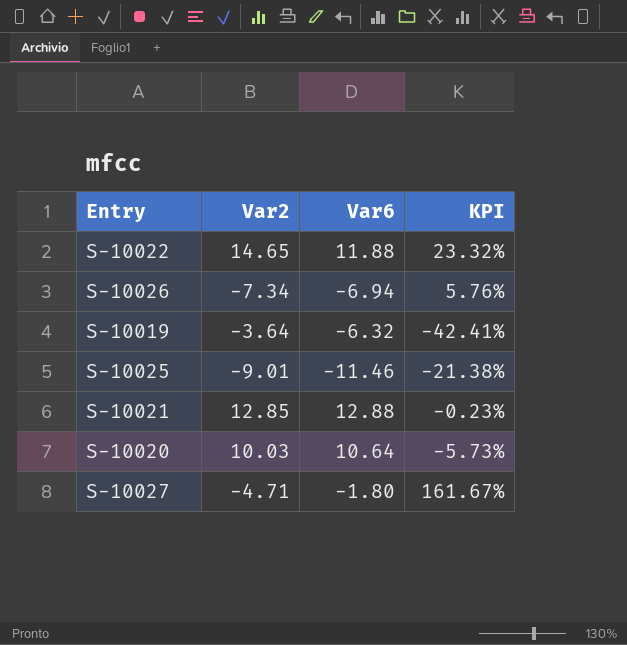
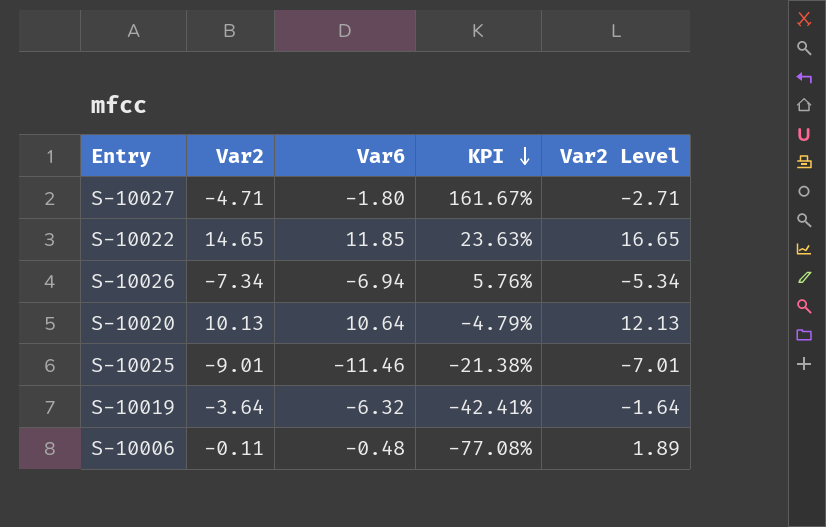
row order: none -> KPI descending
column Var2 Level | formula: none -> [Var2] + 2
row S-10021: 12.85 | 12.88 | -0.23% -> none
S-10022 | Var6: 11.88 -> 11.85
S-10022 | KPI: 23.32% -> 23.63%
S-10020 | Var2: 10.03 -> 10.13
S-10020 | KPI: -5.73% -> -4.79%
row S-10006: none -> -0.11 | -0.48 | -77.08% | 1.89

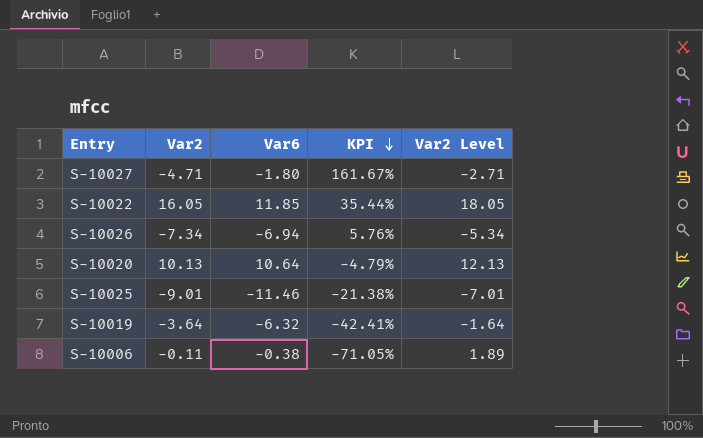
S-10022 | Var2: 14.65 -> 16.05
S-10022 | KPI: 23.63% -> 35.44%
S-10022 | Var2 Level: 16.65 -> 18.05
S-10006 | Var6: -0.48 -> -0.38
S-10006 | KPI: -77.08% -> -71.05%

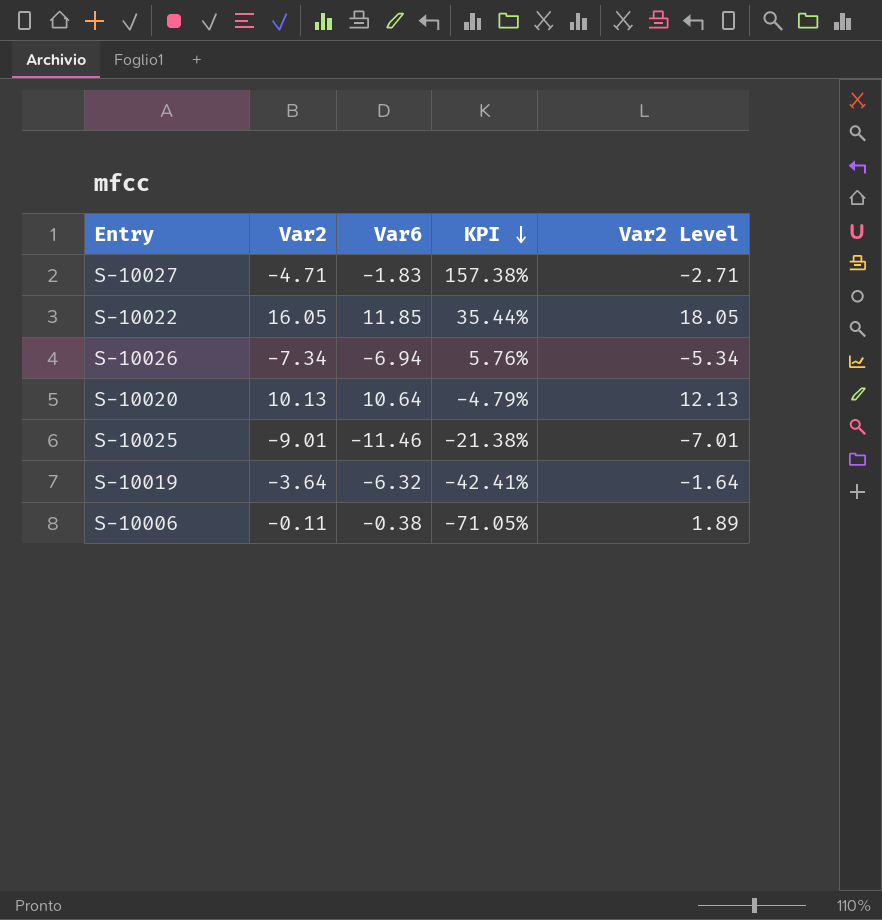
S-10027 | Var6: -1.80 -> -1.83
S-10027 | KPI: 161.67% -> 157.38%

